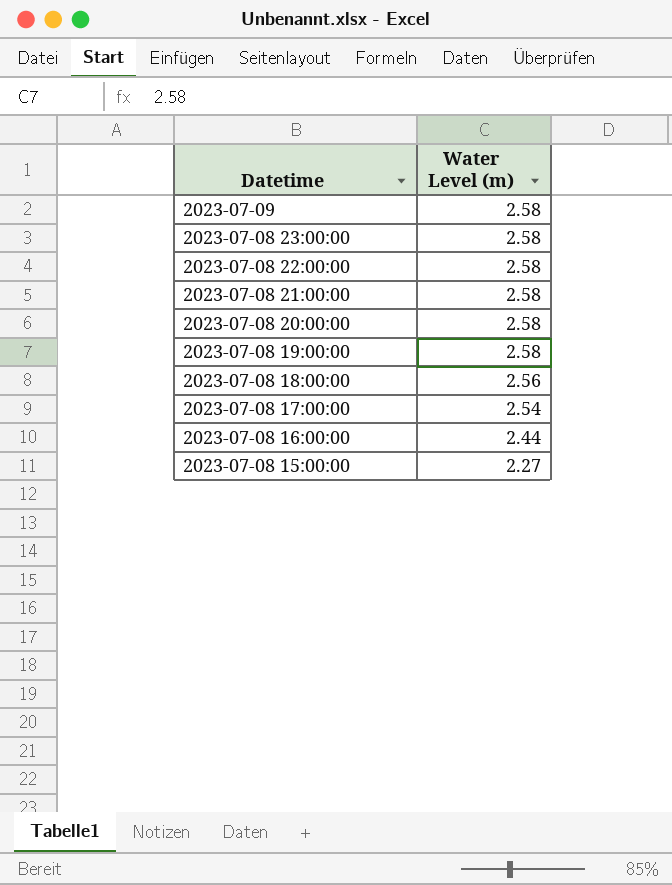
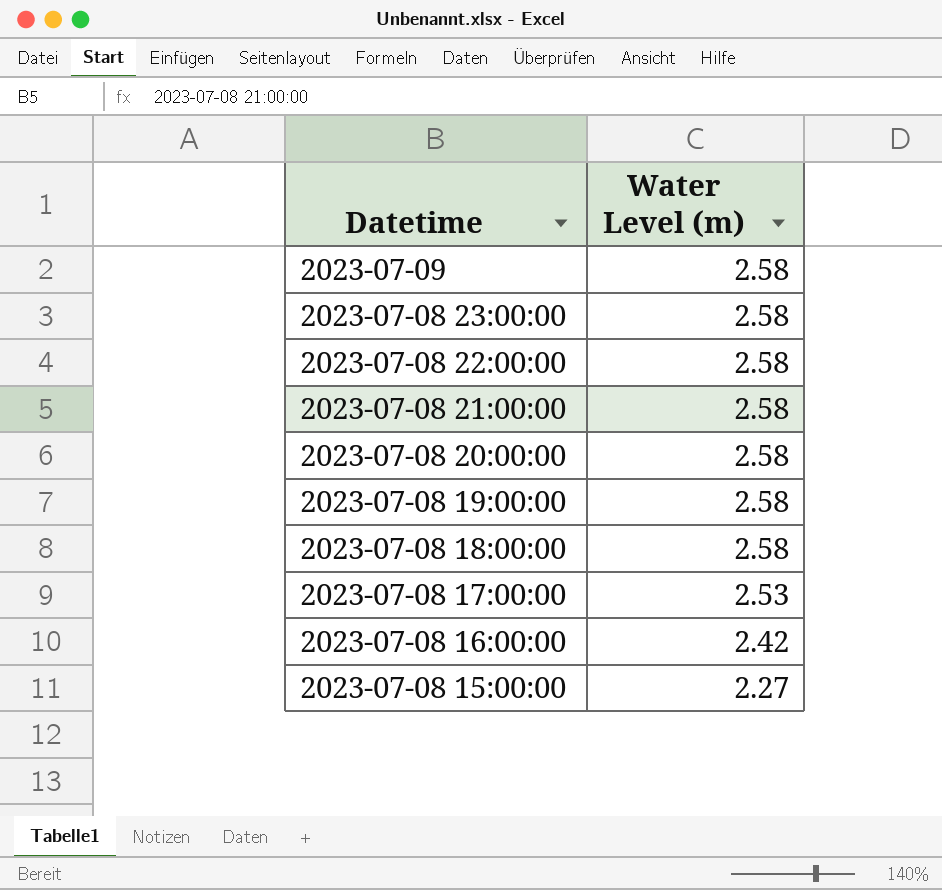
2023-07-08 18:00:00 | Water Level (m): 2.56 -> 2.58
2023-07-08 17:00:00 | Water Level (m): 2.54 -> 2.53
2023-07-08 16:00:00 | Water Level (m): 2.44 -> 2.42

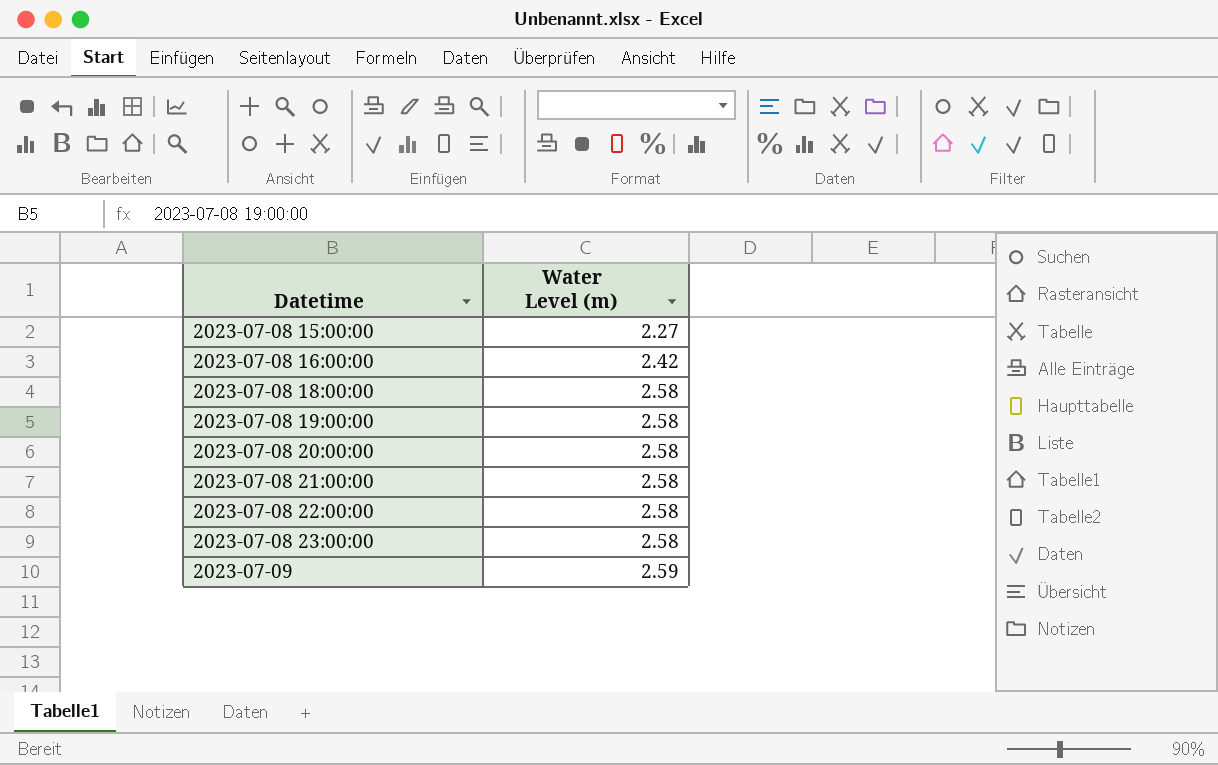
row order: Datetime descending -> Datetime ascending
row 2023-07-08 17:00:00: 2.53 -> none
2023-07-09 | Water Level (m): 2.58 -> 2.59

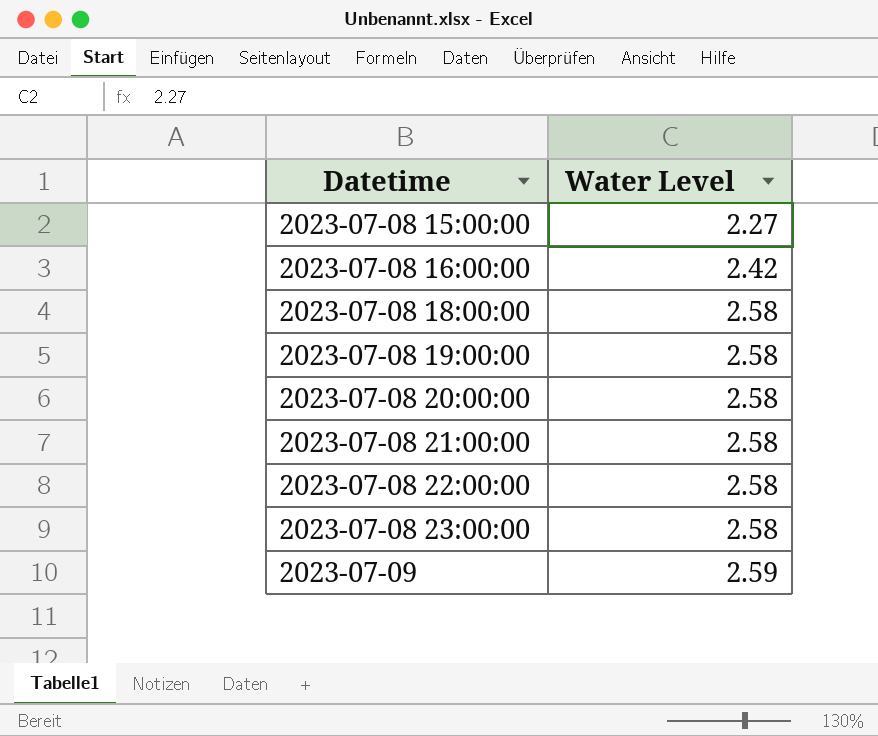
column name: Water Level (m) -> Water Level

